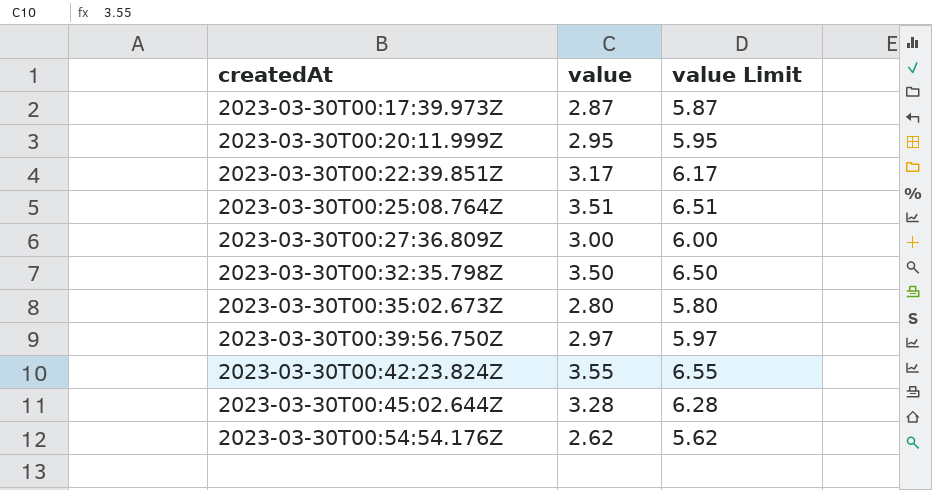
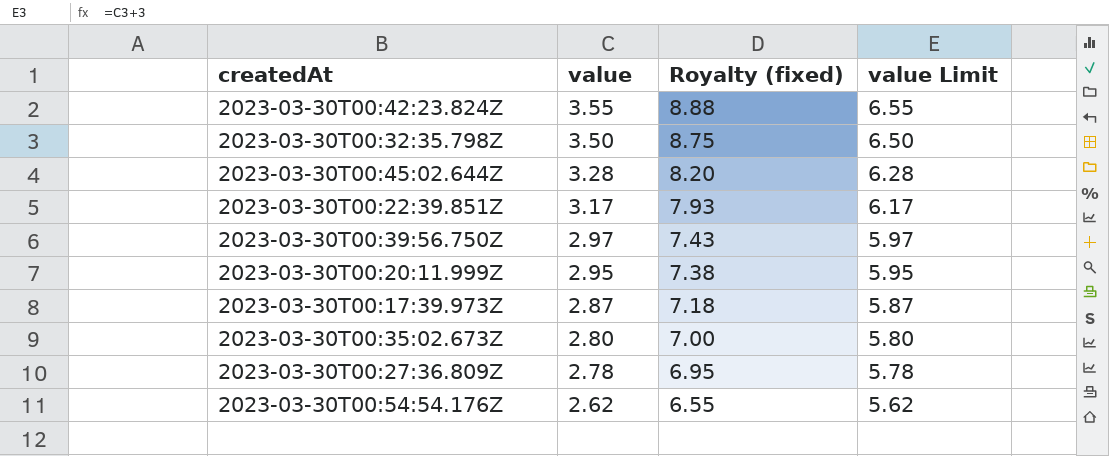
row order: createdAt ascending -> value descending
column Royalty (fixed) | formula: none -> [value] * 2.5
row 2023-03-30T00:25:08.764Z: 3.51 | 6.51 -> none
2023-03-30T00:27:36.809Z | value: 3.00 -> 2.78
2023-03-30T00:27:36.809Z | value Limit: 6.00 -> 5.78

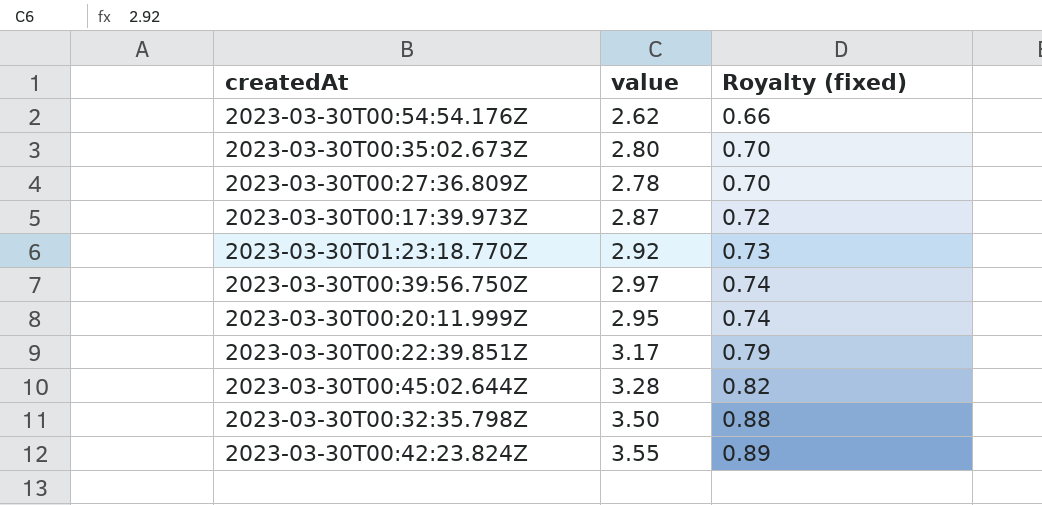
row order: value descending -> Royalty (fixed) ascending
column value Limit | formula: [value] + 3 -> none
column Royalty (fixed) | formula: [value] * 2.5 -> [value] * 0.25
row 2023-03-30T01:23:18.770Z: none -> 2.92 | 0.73

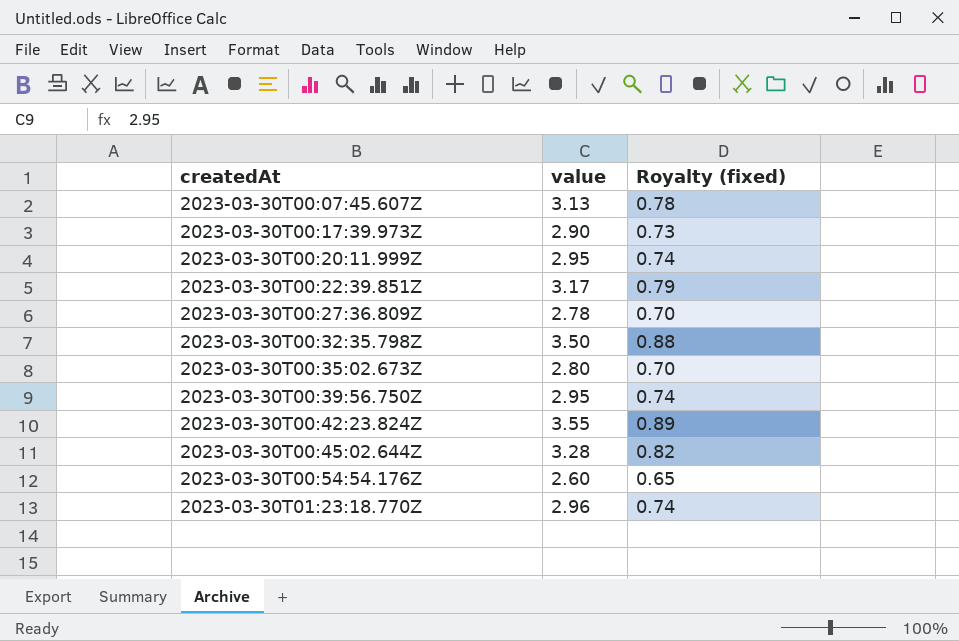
row order: Royalty (fixed) ascending -> createdAt ascending
row 2023-03-30T00:07:45.607Z: none -> 3.13 | 0.78
2023-03-30T00:17:39.973Z | value: 2.87 -> 2.90
2023-03-30T00:17:39.973Z | Royalty (fixed): 0.72 -> 0.73
2023-03-30T00:39:56.750Z | value: 2.97 -> 2.95
2023-03-30T00:54:54.176Z | value: 2.62 -> 2.60
2023-03-30T00:54:54.176Z | Royalty (fixed): 0.66 -> 0.65
2023-03-30T01:23:18.770Z | value: 2.92 -> 2.96
2023-03-30T01:23:18.770Z | Royalty (fixed): 0.73 -> 0.74

